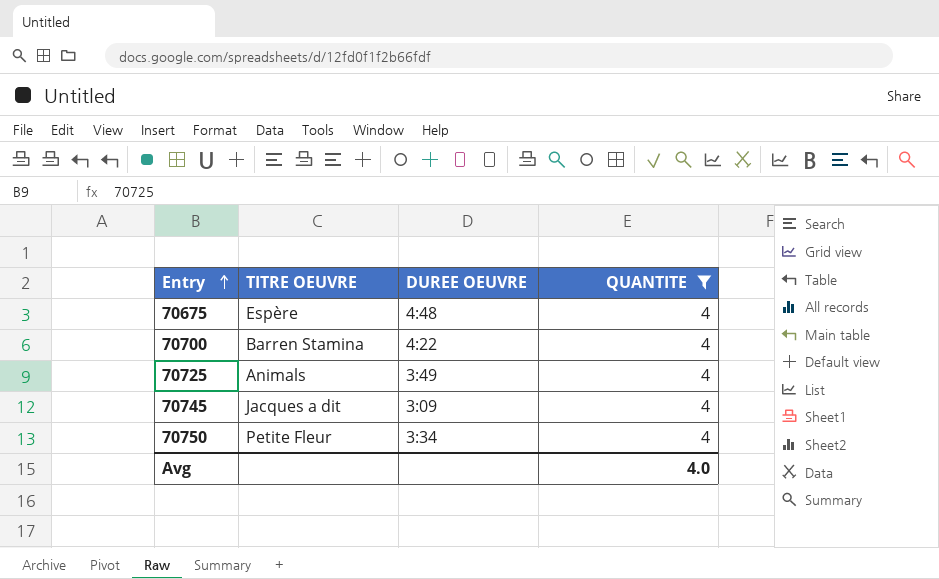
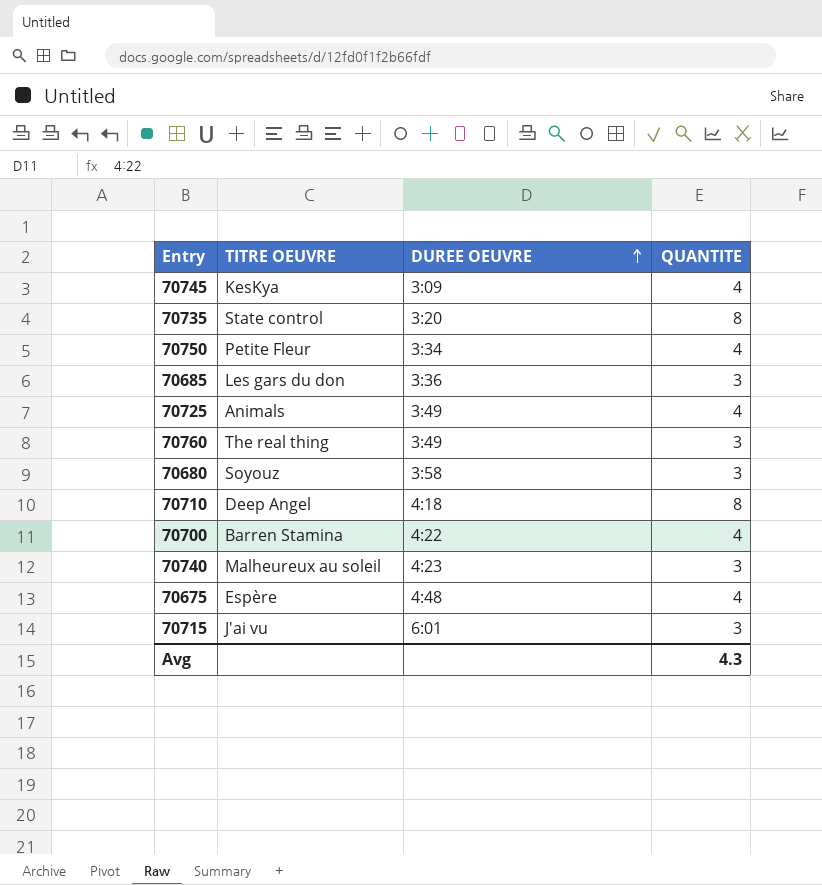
filter: QUANTITE = 4 -> none
row order: Entry ascending -> DUREE OEUVRE ascending
70745 | TITRE OEUVRE: Jacques a dit -> KesKya
Avg | QUANTITE: 4.0 -> 4.3

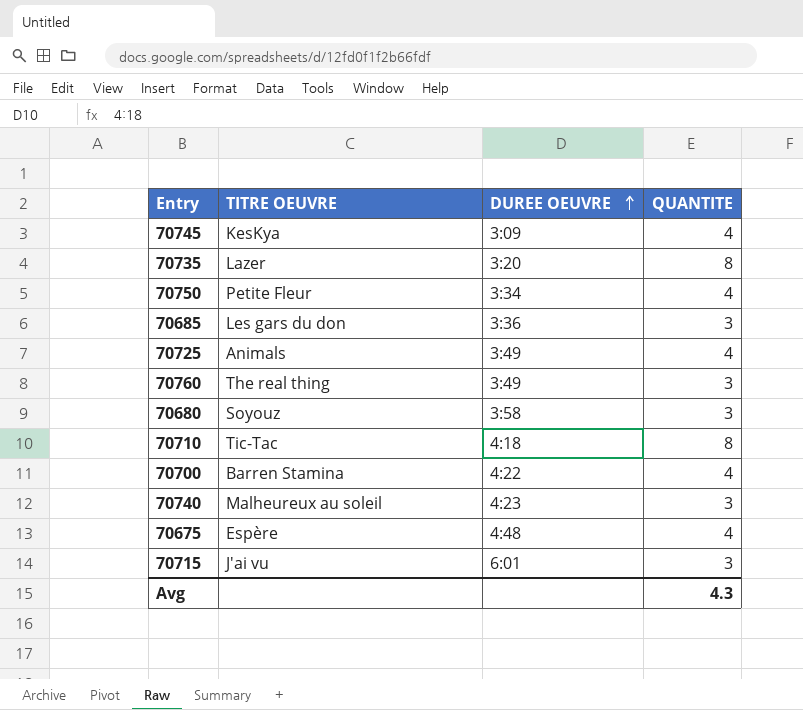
70735 | TITRE OEUVRE: State control -> Lazer
70710 | TITRE OEUVRE: Deep Angel -> Tic-Tac

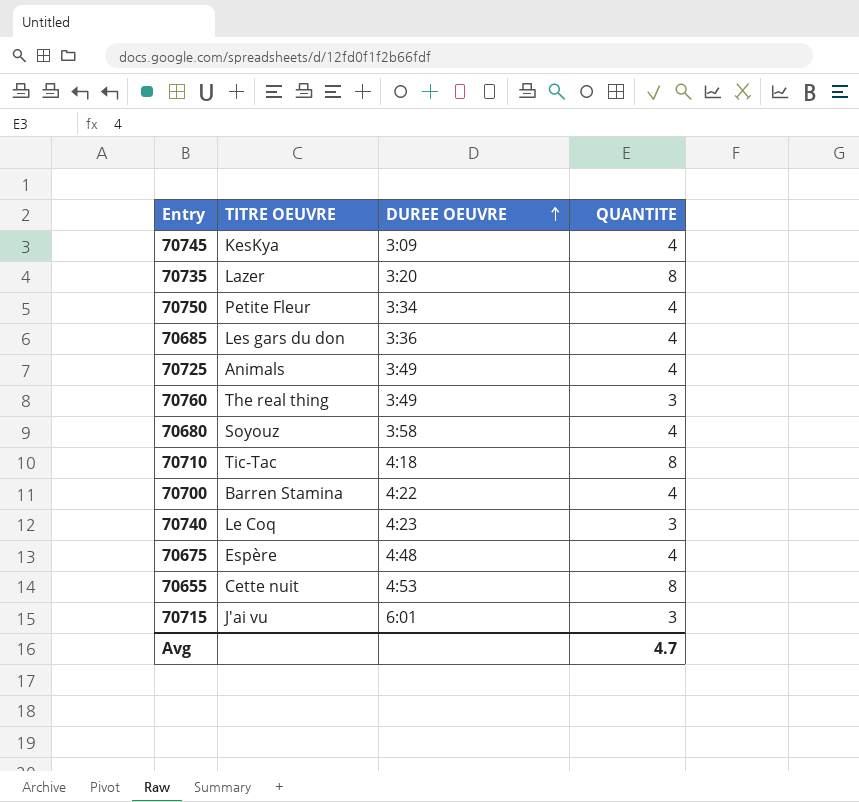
70685 | QUANTITE: 3 -> 4
70680 | QUANTITE: 3 -> 4
70740 | TITRE OEUVRE: Malheureux au soleil -> Le Coq
row 70655: none -> Cette nuit | 4:53 | 8
Avg | QUANTITE: 4.3 -> 4.7

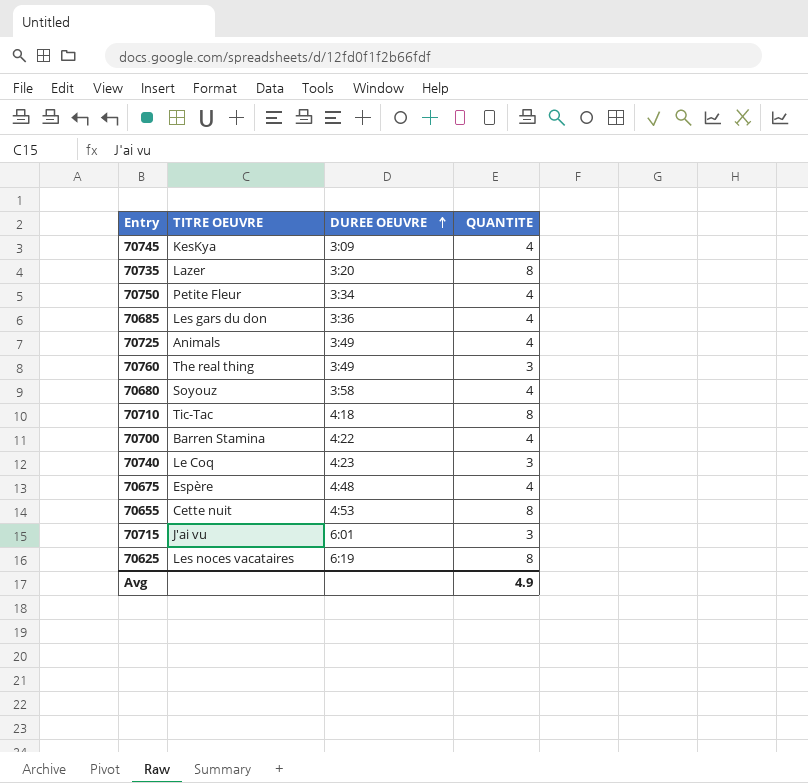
row 70625: none -> Les noces vacataires | 6:19 | 8
Avg | QUANTITE: 4.7 -> 4.9

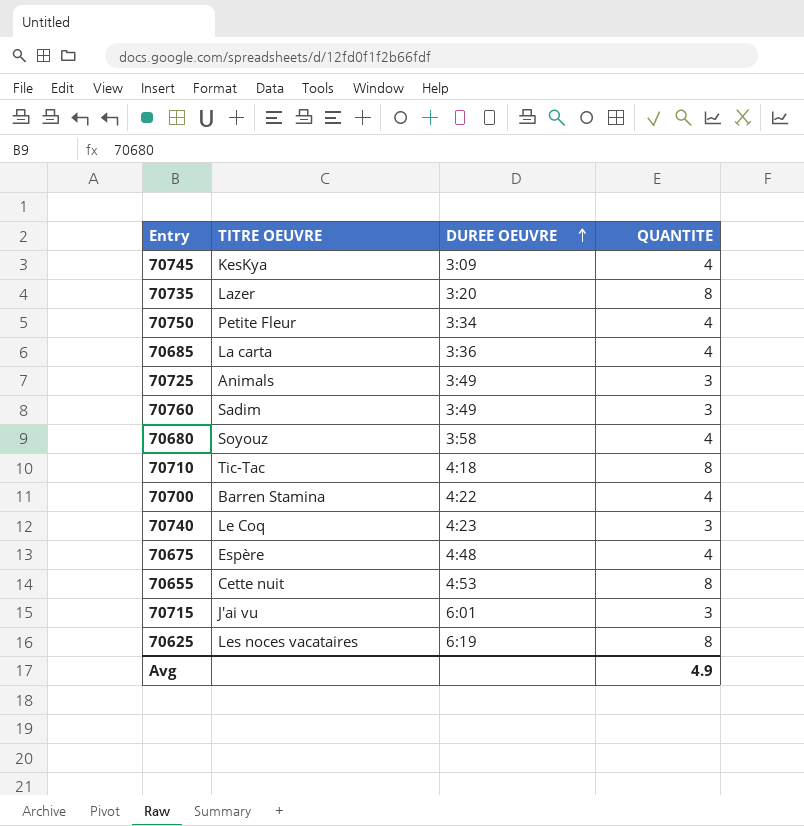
70685 | TITRE OEUVRE: Les gars du don -> La carta
70725 | QUANTITE: 4 -> 3
70760 | TITRE OEUVRE: The real thing -> Sadim

